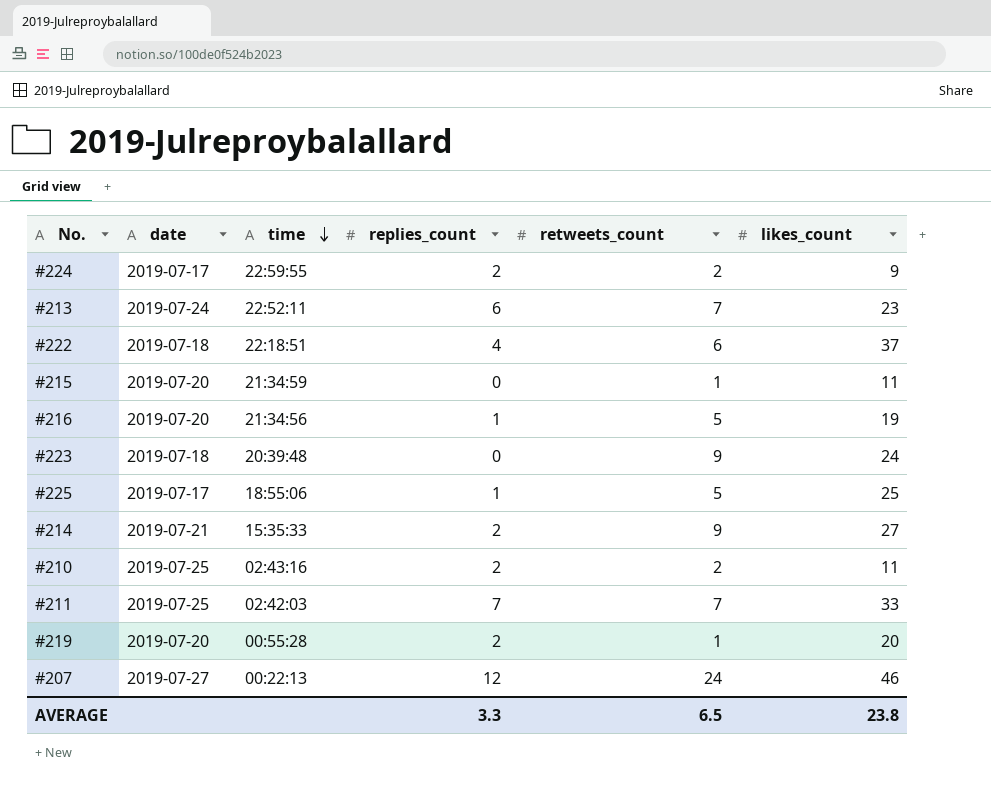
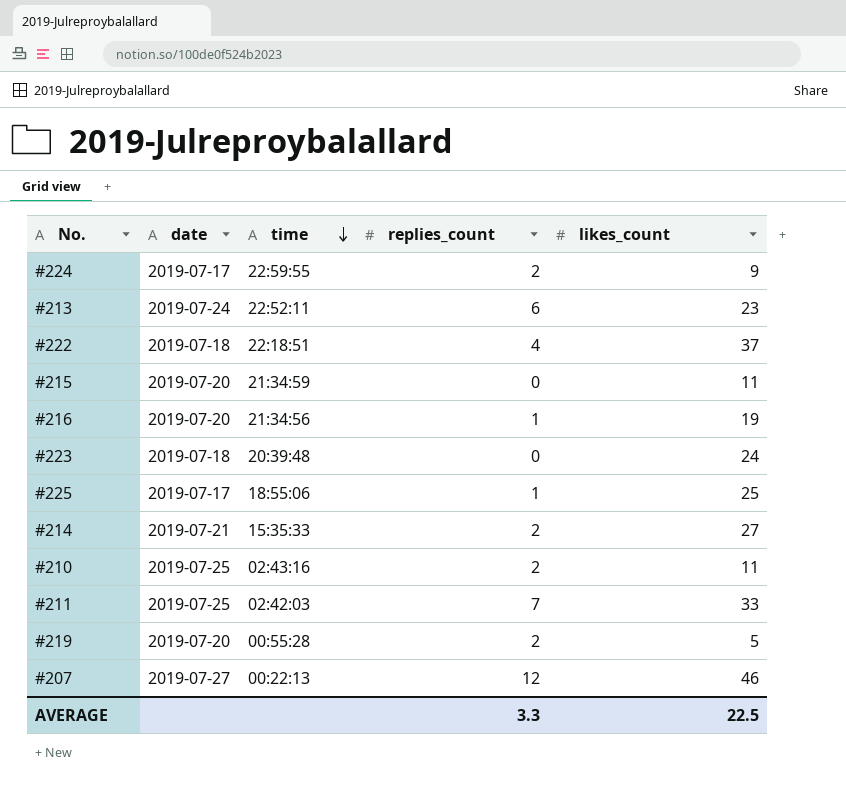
column retweets_count | position: 5 -> none
#219 | likes_count: 20 -> 5
AVERAGE | likes_count: 23.8 -> 22.5

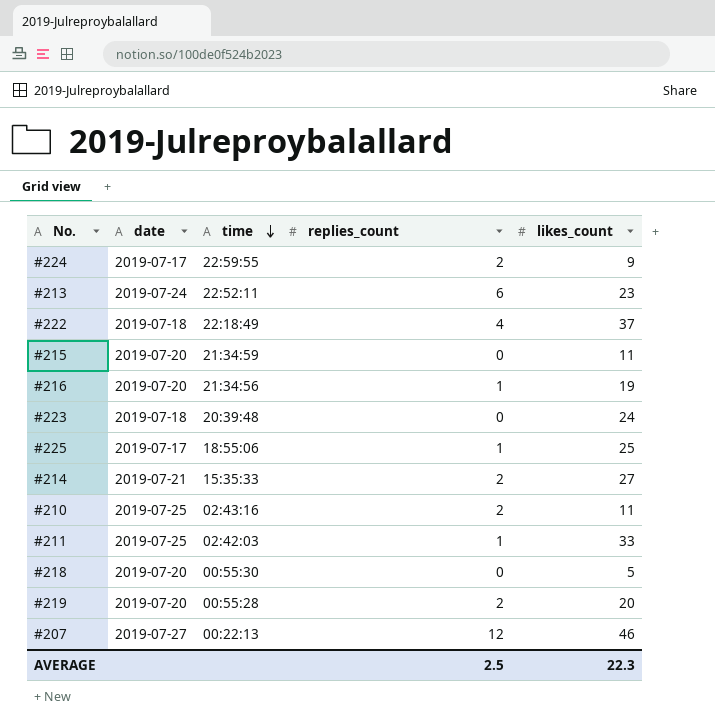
#222 | time: 22:18:51 -> 22:18:49
#211 | replies_count: 7 -> 1
row #218: none -> 2019-07-20 | 00:55:30 | 0 | 5
#219 | likes_count: 5 -> 20
AVERAGE | replies_count: 3.3 -> 2.5
AVERAGE | likes_count: 22.5 -> 22.3

